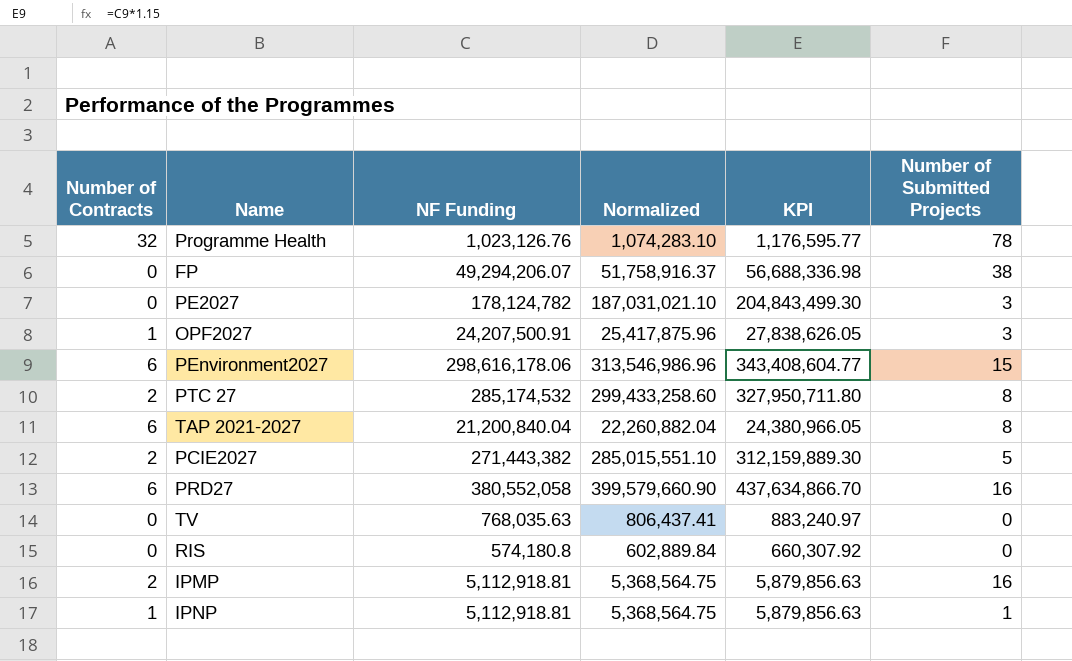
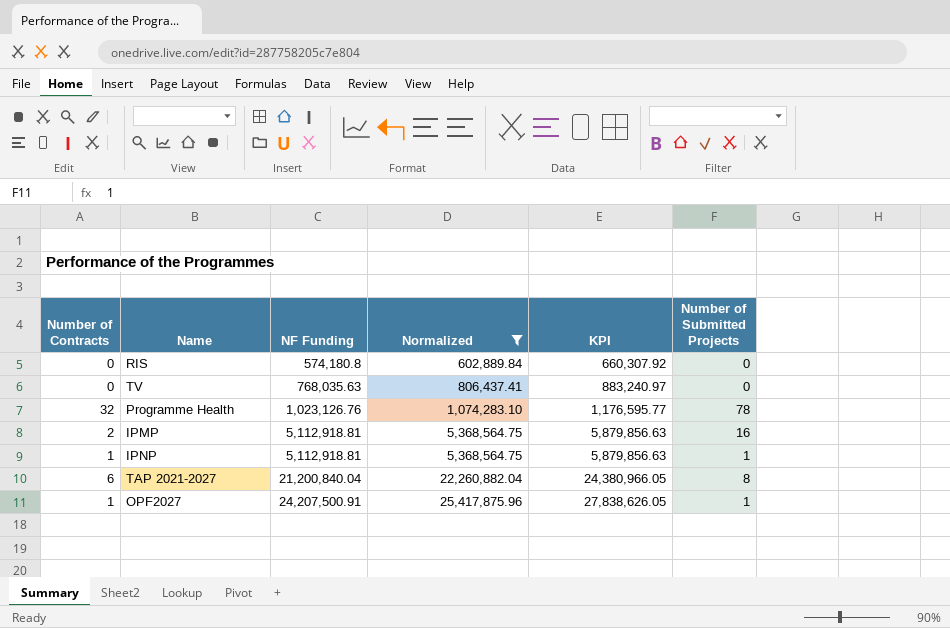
filter: none -> Normalized <= 25,417,875.96
row order: none -> NF Funding ascending
OPF2027 | Number of Submitted Projects: 3 -> 1

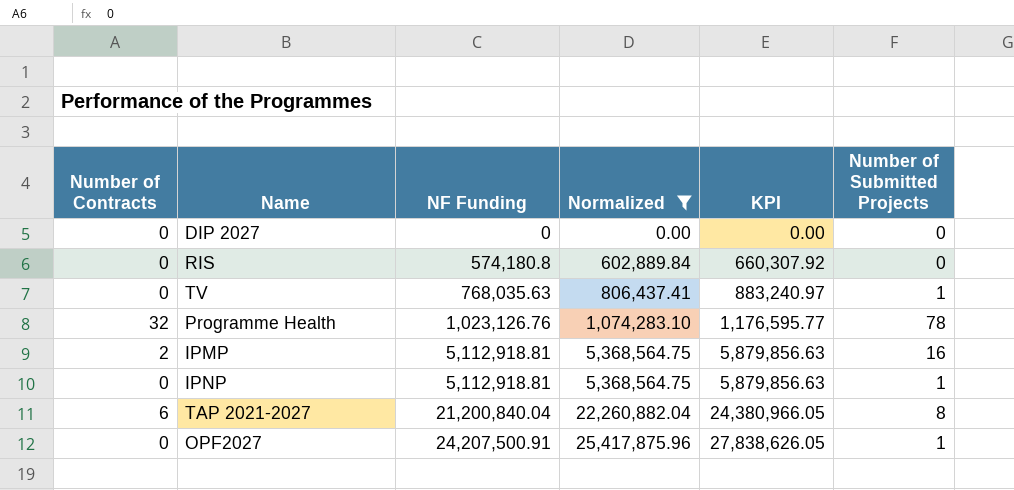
row DIP 2027: none -> 0 | 0 | 0.00 | 0.00 | 0
TV | Number of Submitted Projects: 0 -> 1
IPNP | Number of Contracts: 1 -> 0
OPF2027 | Number of Contracts: 1 -> 0

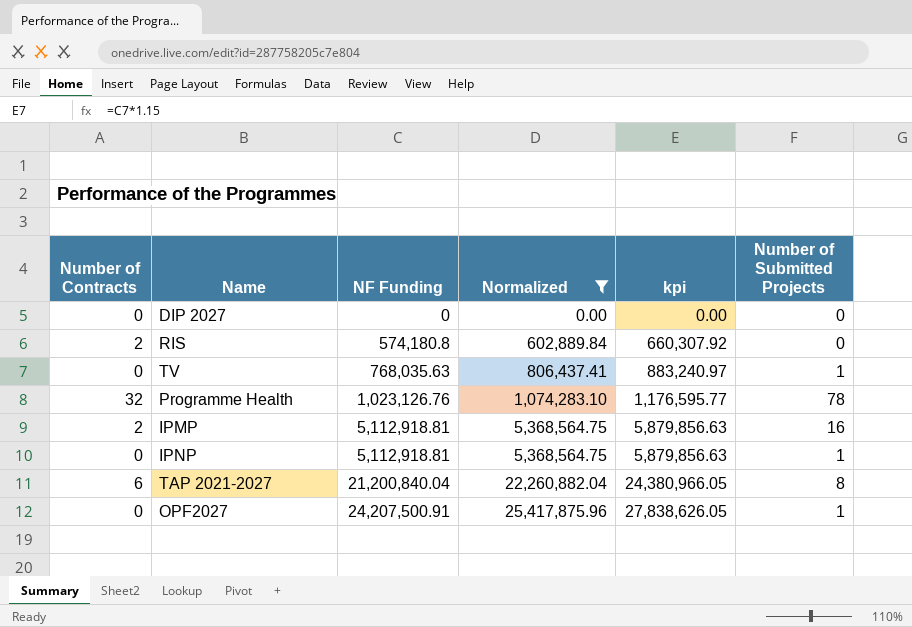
column name: KPI -> kpi
RIS | Number of Contracts: 0 -> 2

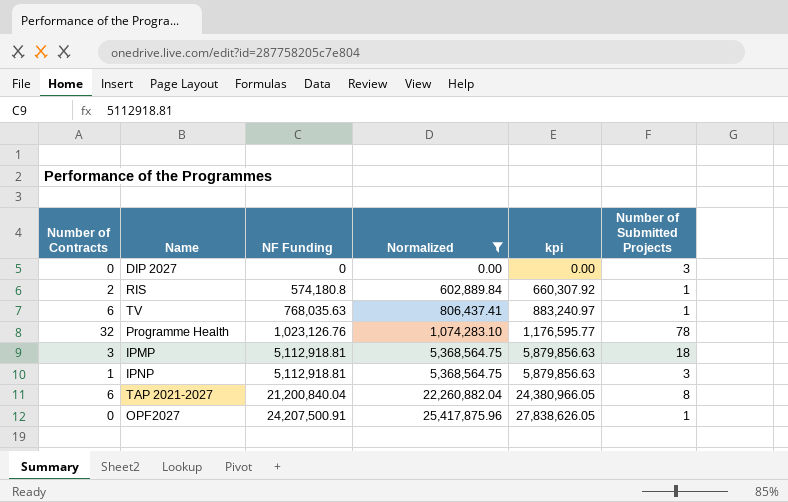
DIP 2027 | Number of Submitted Projects: 0 -> 3
RIS | Number of Submitted Projects: 0 -> 1
TV | Number of Contracts: 0 -> 6
IPMP | Number of Contracts: 2 -> 3
IPMP | Number of Submitted Projects: 16 -> 18
IPNP | Number of Contracts: 0 -> 1
IPNP | Number of Submitted Projects: 1 -> 3

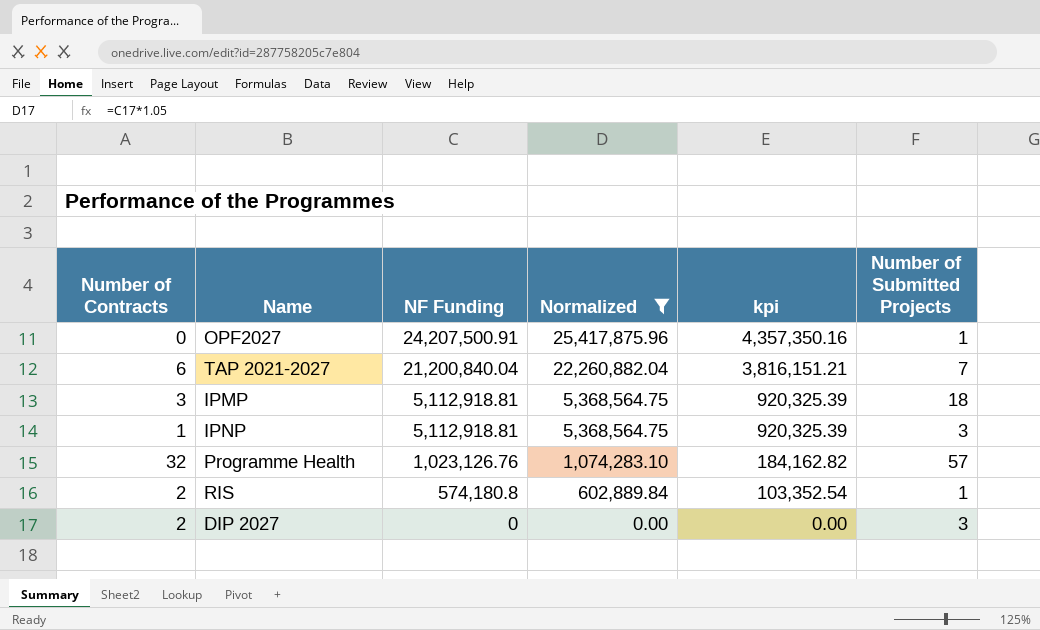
row order: NF Funding ascending -> NF Funding descending
column kpi | formula: [NF Funding] * 1.15 -> [NF Funding] * 0.18
row TV: 6 | 768,035.63 | 806,437.41 | 883,240.97 | 1 -> none
TAP 2021-2027 | Number of Submitted Projects: 8 -> 7
Programme Health | Number of Submitted Projects: 78 -> 57
DIP 2027 | Number of Contracts: 0 -> 2

